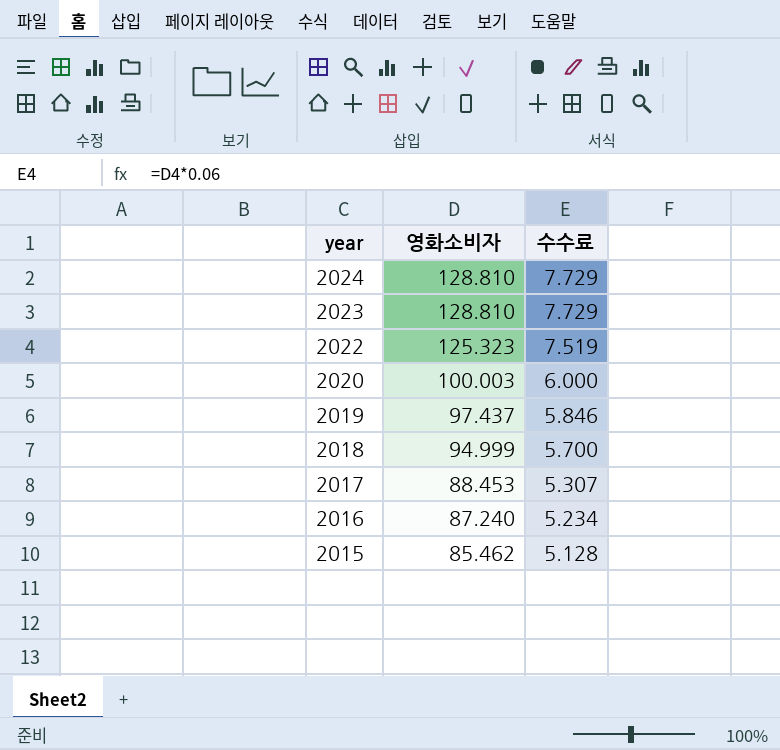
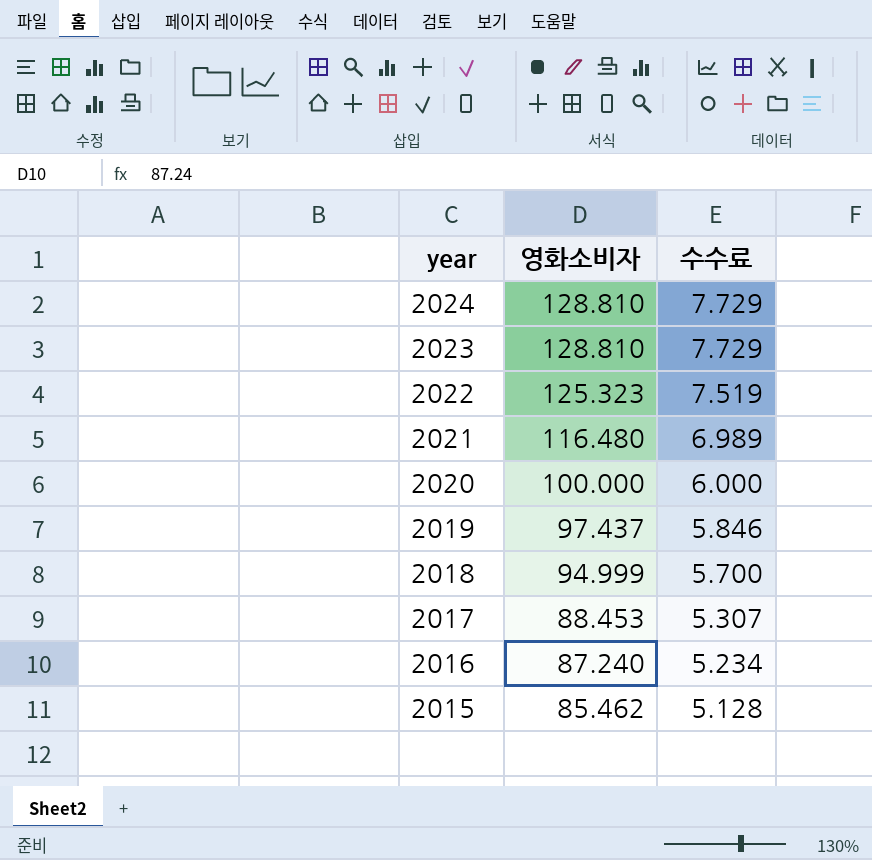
row 2021: none -> 116.480 | 6.989
2020 | 영화소비자: 100.003 -> 100.000

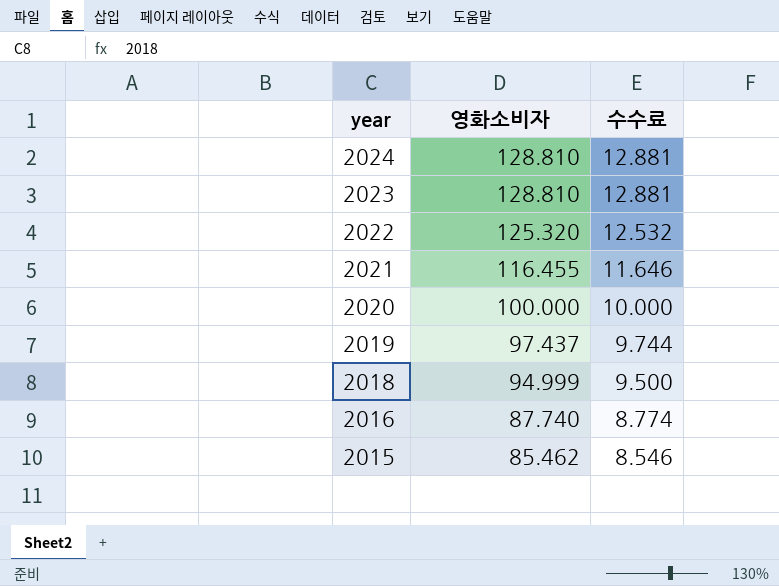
column 수수료 | formula: [영화소비자] * 0.06 -> [영화소비자] * 0.1
row 2017: 88.453 | 5.307 -> none
2022 | 영화소비자: 125.323 -> 125.320
2021 | 영화소비자: 116.480 -> 116.455
2016 | 영화소비자: 87.240 -> 87.740

